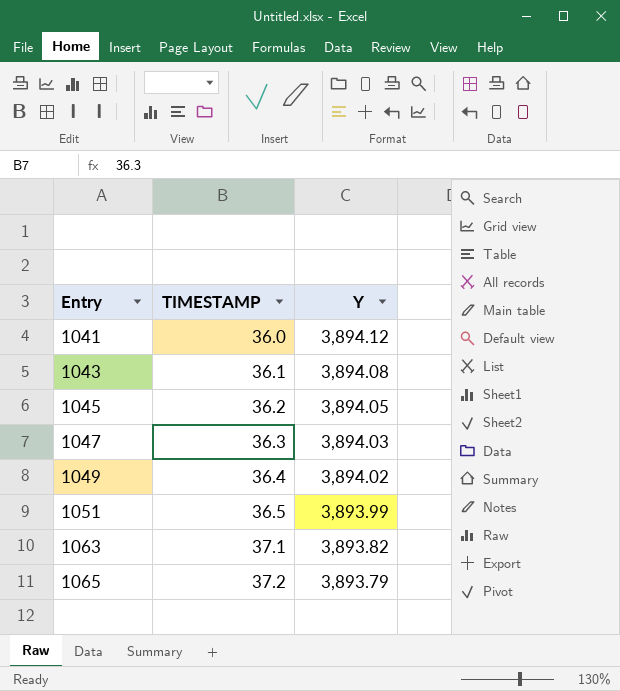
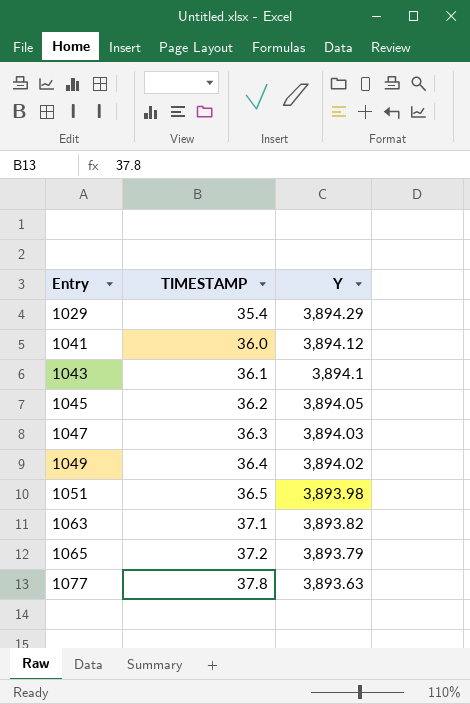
row 1029: none -> 35.4 | 3,894.29
1043 | Y: 3,894.08 -> 3,894.1
1051 | Y: 3,893.99 -> 3,893.98
row 1077: none -> 37.8 | 3,893.63

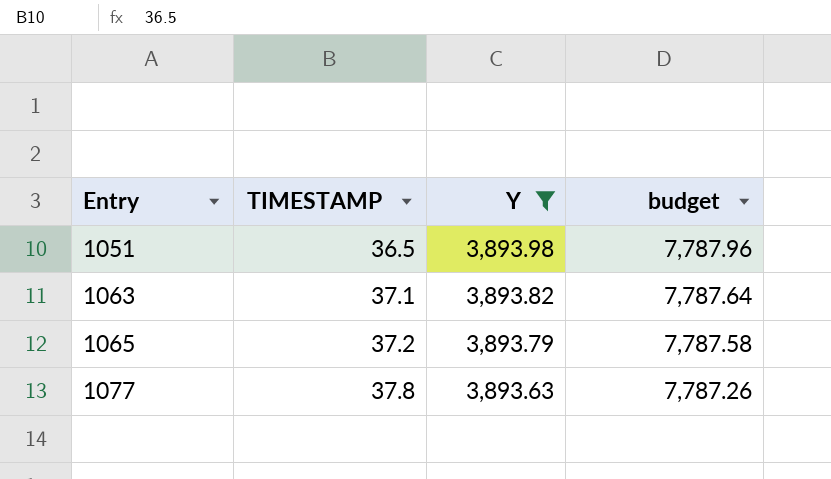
filter: none -> Y <= 3,893.98
column budget | formula: none -> [Y] * 2

